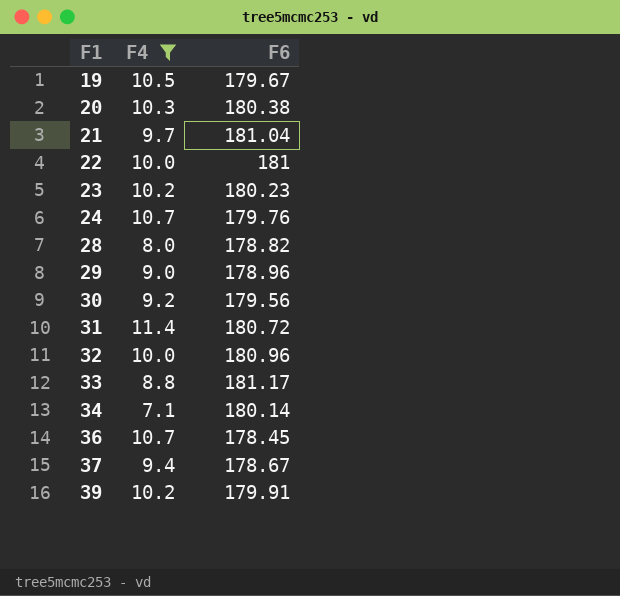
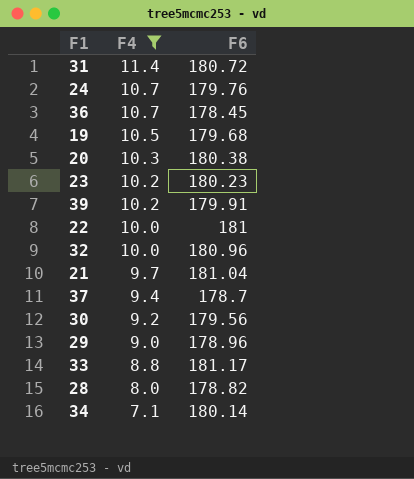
row order: F1 ascending -> F4 descending
19 | F6: 179.67 -> 179.68
37 | F6: 178.67 -> 178.7

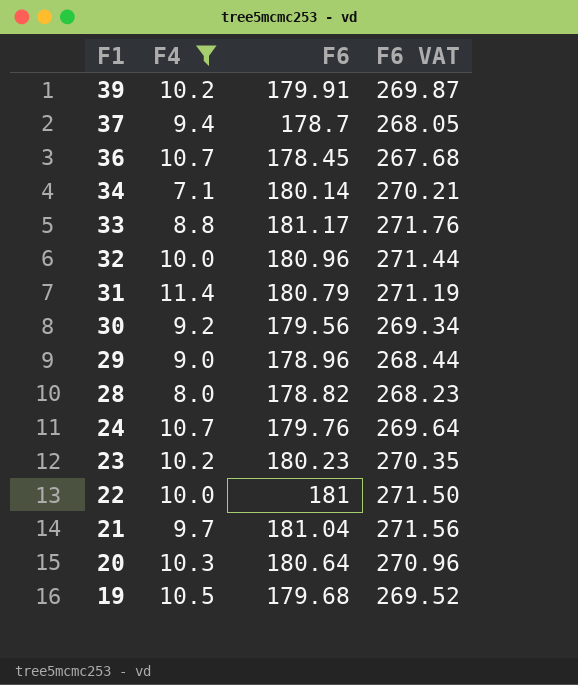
row order: F4 descending -> F1 descending
column F6 VAT | formula: none -> [F6] * 1.5
31 | F6: 180.72 -> 180.79
20 | F6: 180.38 -> 180.64

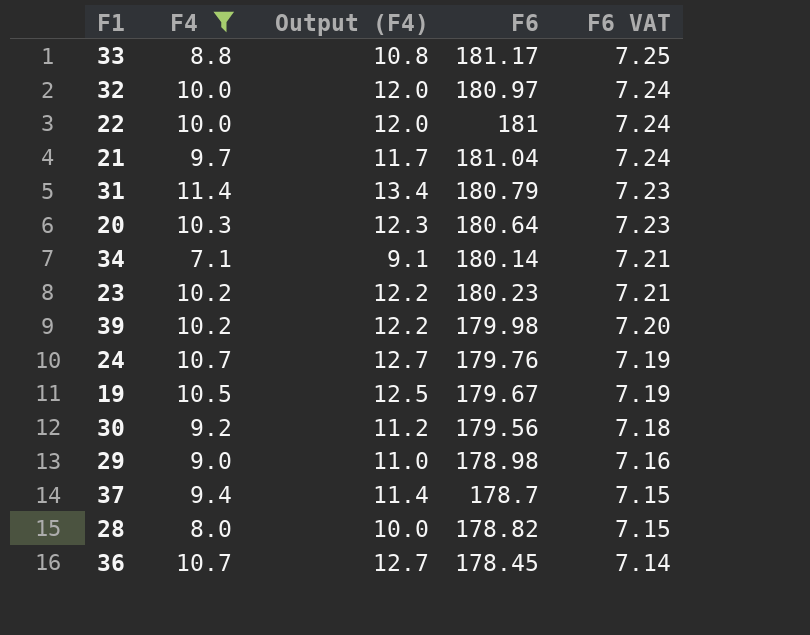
row order: F1 descending -> F6 VAT descending
column Output (F4) | formula: none -> [F4] + 2
column F6 VAT | formula: [F6] * 1.5 -> [F6] * 0.04
32 | F6: 180.96 -> 180.97
39 | F6: 179.91 -> 179.98
19 | F6: 179.68 -> 179.67
29 | F6: 178.96 -> 178.98

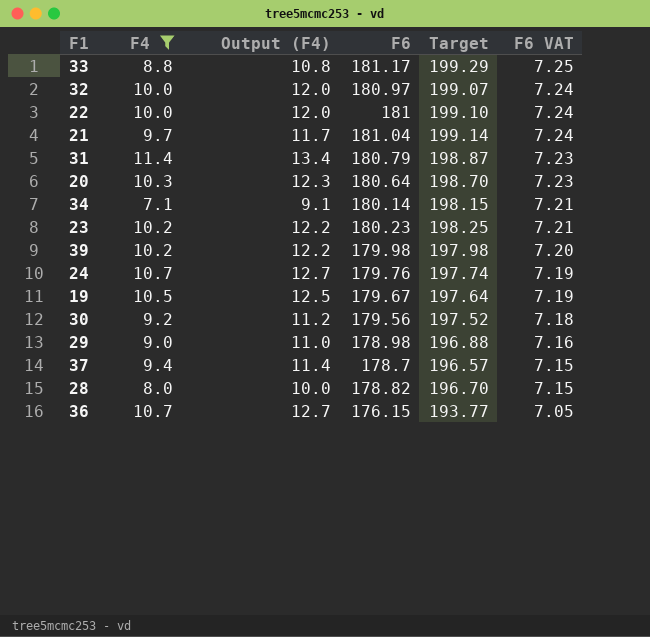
column Target | formula: none -> [F6] * 1.1
36 | F6: 178.45 -> 176.15
36 | F6 VAT: 7.14 -> 7.05

